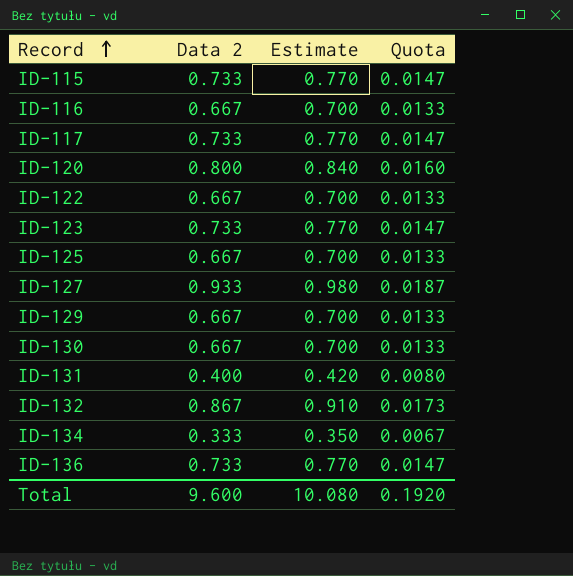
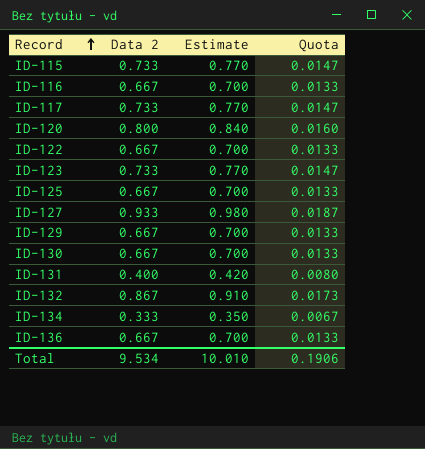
ID-136 | Data 2: 0.733 -> 0.667
ID-136 | Estimate: 0.770 -> 0.700
ID-136 | Quota: 0.0147 -> 0.0133
Total | Data 2: 9.600 -> 9.534
Total | Estimate: 10.080 -> 10.010
Total | Quota: 0.1920 -> 0.1906

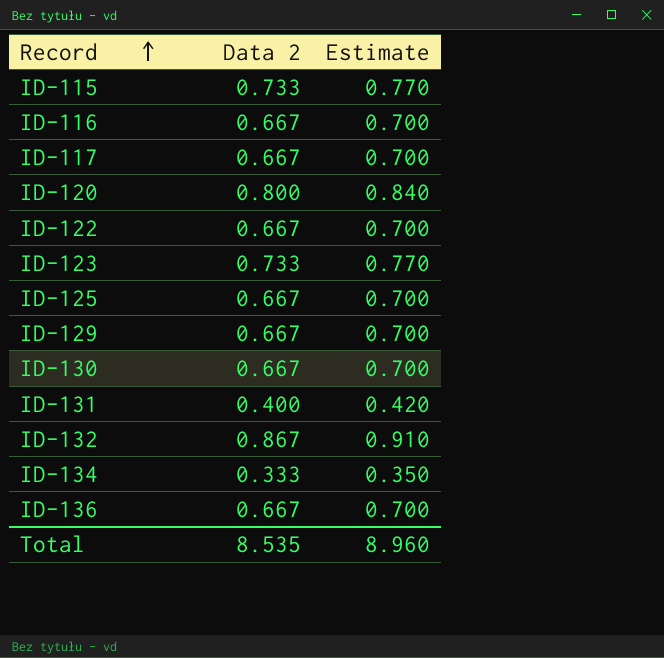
column Quota | formula: [Data 2] * 0.02 -> none
row ID-127: 0.933 | 0.980 | 0.0187 -> none
ID-117 | Data 2: 0.733 -> 0.667
ID-117 | Estimate: 0.770 -> 0.700
Total | Data 2: 9.534 -> 8.535
Total | Estimate: 10.010 -> 8.960

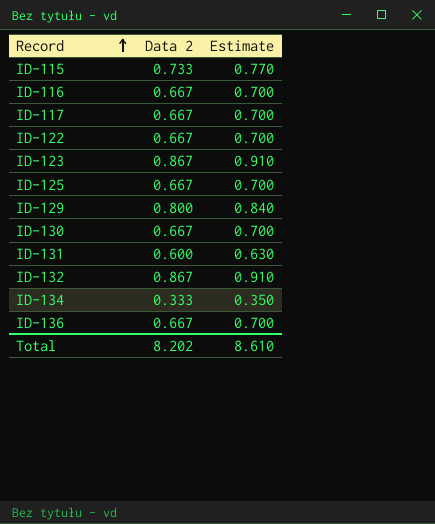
row ID-120: 0.800 | 0.840 -> none
ID-123 | Data 2: 0.733 -> 0.867
ID-123 | Estimate: 0.770 -> 0.910
ID-129 | Data 2: 0.667 -> 0.800
ID-129 | Estimate: 0.700 -> 0.840
ID-131 | Data 2: 0.400 -> 0.600
ID-131 | Estimate: 0.420 -> 0.630
Total | Data 2: 8.535 -> 8.202
Total | Estimate: 8.960 -> 8.610

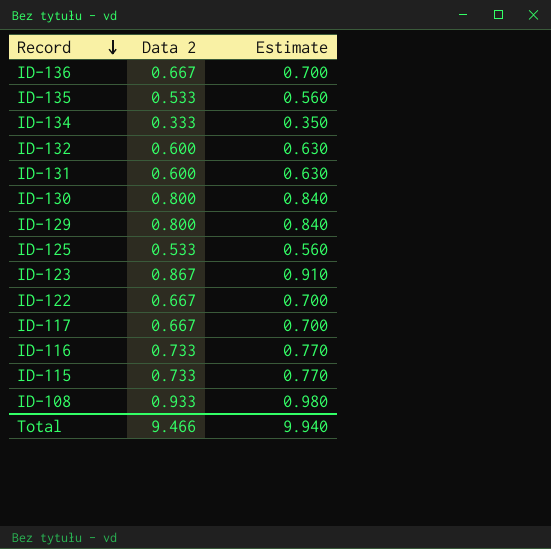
row order: Record ascending -> Record descending
row ID-135: none -> 0.533 | 0.560
ID-132 | Data 2: 0.867 -> 0.600
ID-132 | Estimate: 0.910 -> 0.630
ID-130 | Data 2: 0.667 -> 0.800
ID-130 | Estimate: 0.700 -> 0.840
ID-125 | Data 2: 0.667 -> 0.533
ID-125 | Estimate: 0.700 -> 0.560
ID-116 | Data 2: 0.667 -> 0.733
ID-116 | Estimate: 0.700 -> 0.770
row ID-108: none -> 0.933 | 0.980
Total | Data 2: 8.202 -> 9.466
Total | Estimate: 8.610 -> 9.940

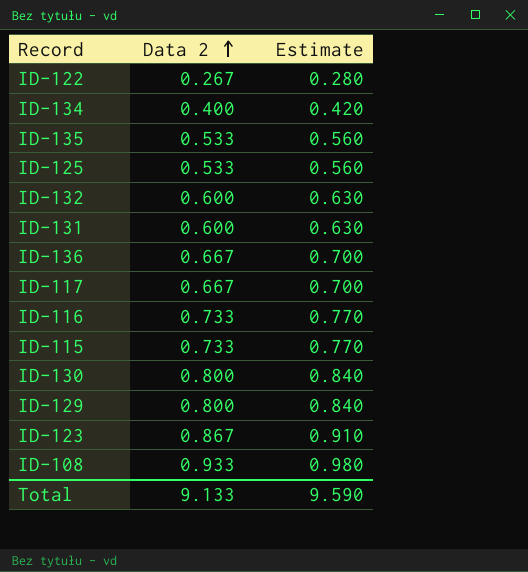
row order: Record descending -> Data 2 ascending
ID-122 | Data 2: 0.667 -> 0.267
ID-122 | Estimate: 0.700 -> 0.280
ID-134 | Data 2: 0.333 -> 0.400
ID-134 | Estimate: 0.350 -> 0.420
Total | Data 2: 9.466 -> 9.133
Total | Estimate: 9.940 -> 9.590

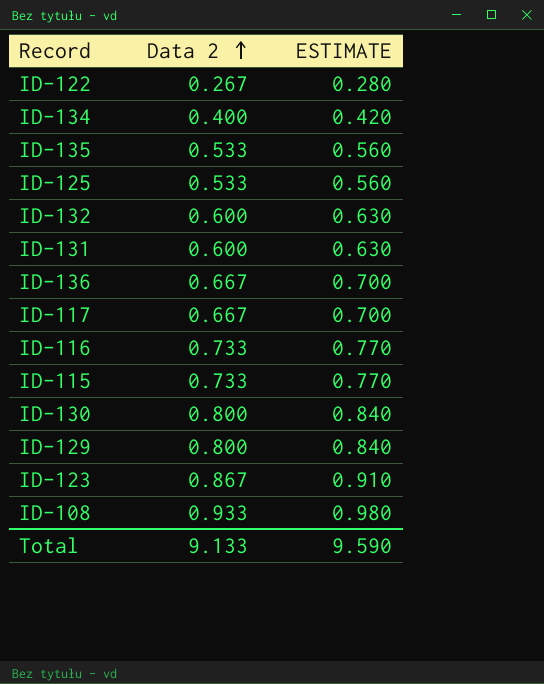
column name: Estimate -> ESTIMATE

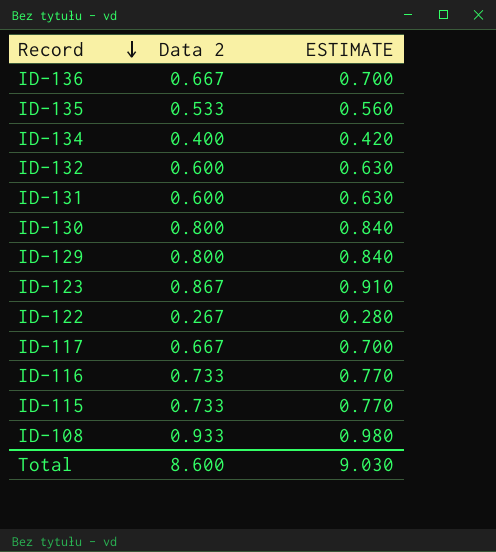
row order: Data 2 ascending -> Record descending
row ID-125: 0.533 | 0.560 -> none
Total | Data 2: 9.133 -> 8.600
Total | ESTIMATE: 9.590 -> 9.030

